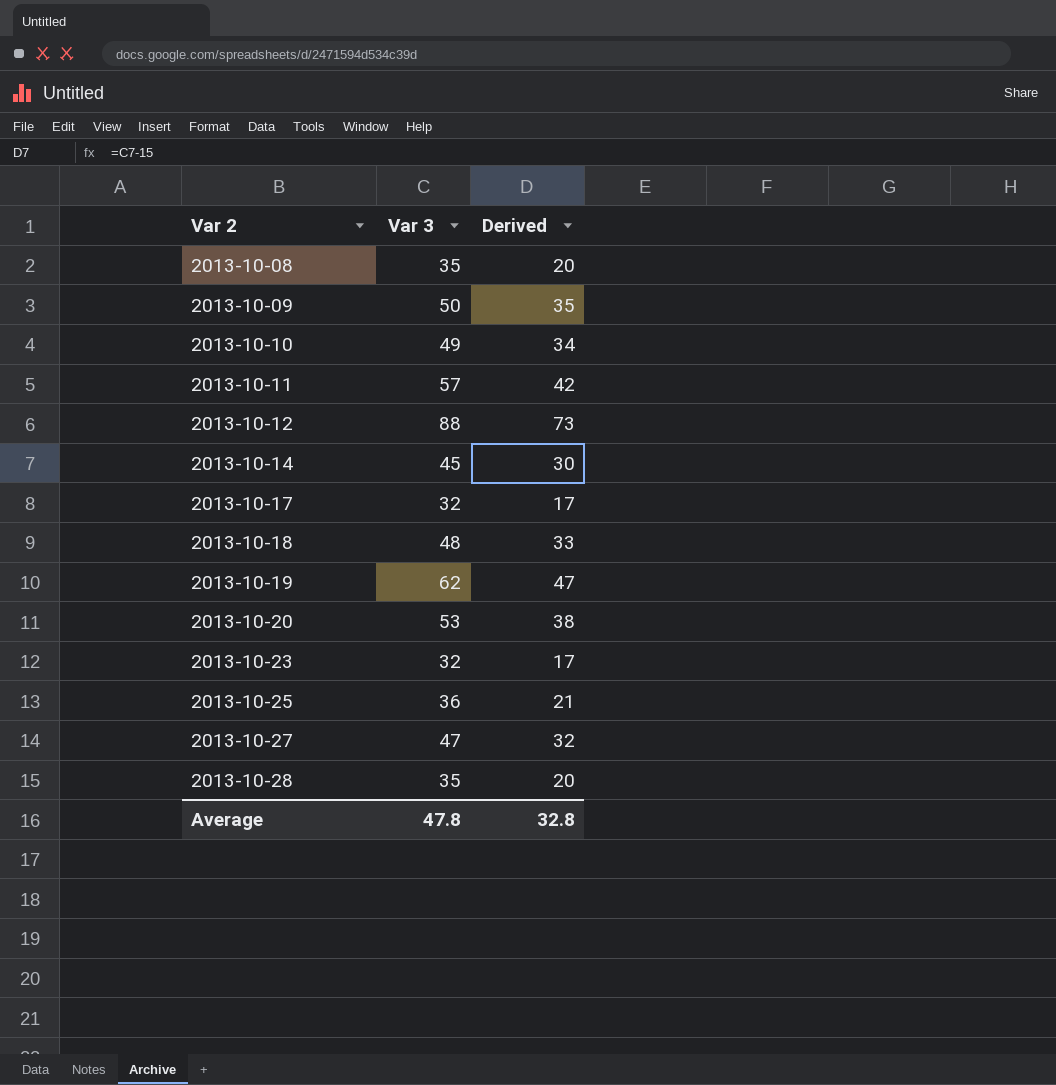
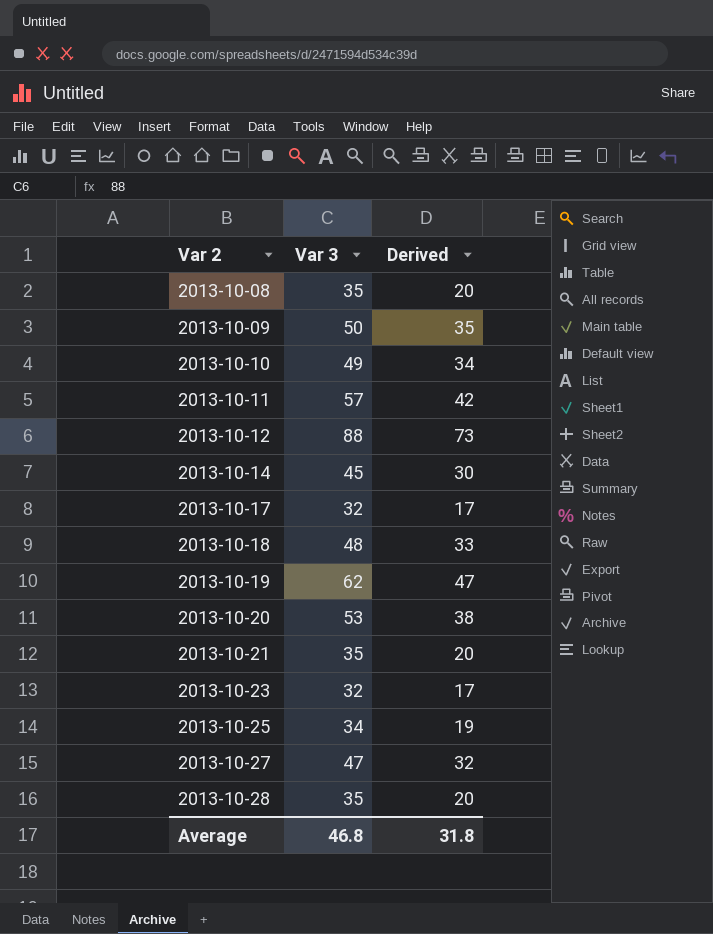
row 2013-10-21: none -> 35 | 20
2013-10-25 | Var 3: 36 -> 34
2013-10-25 | Derived: 21 -> 19
Average | Var 3: 47.8 -> 46.8
Average | Derived: 32.8 -> 31.8

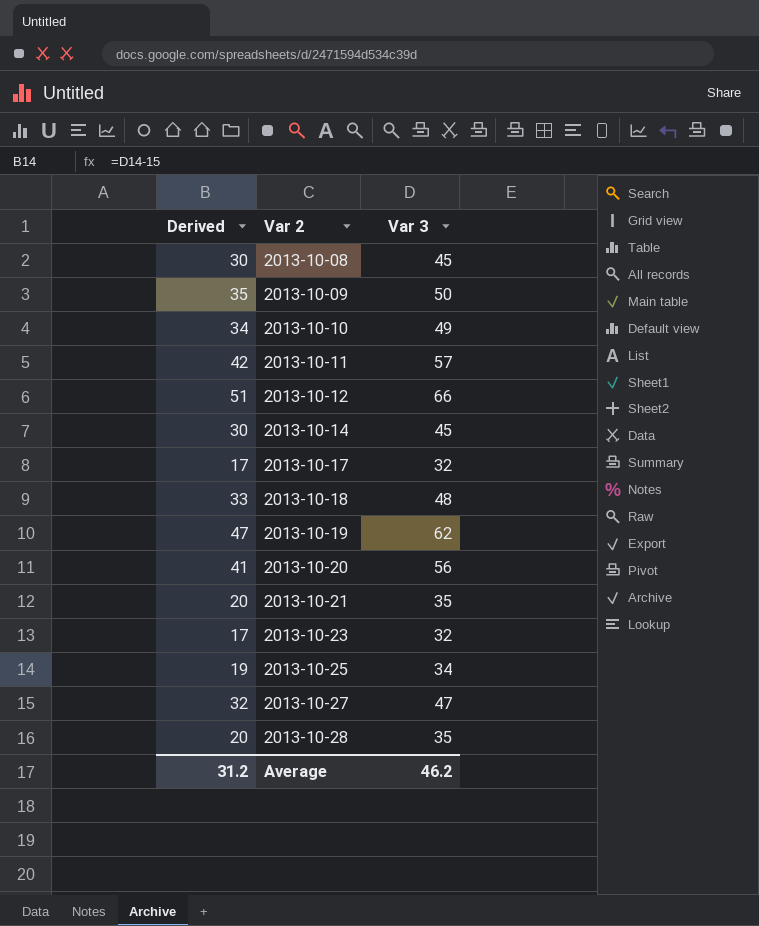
column Derived | position: 3 -> 1
2013-10-08 | Derived: 20 -> 30
2013-10-08 | Var 3: 35 -> 45
2013-10-12 | Derived: 73 -> 51
2013-10-12 | Var 3: 88 -> 66
2013-10-20 | Derived: 38 -> 41
2013-10-20 | Var 3: 53 -> 56
Average | Derived: 31.8 -> 31.2
Average | Var 3: 46.8 -> 46.2

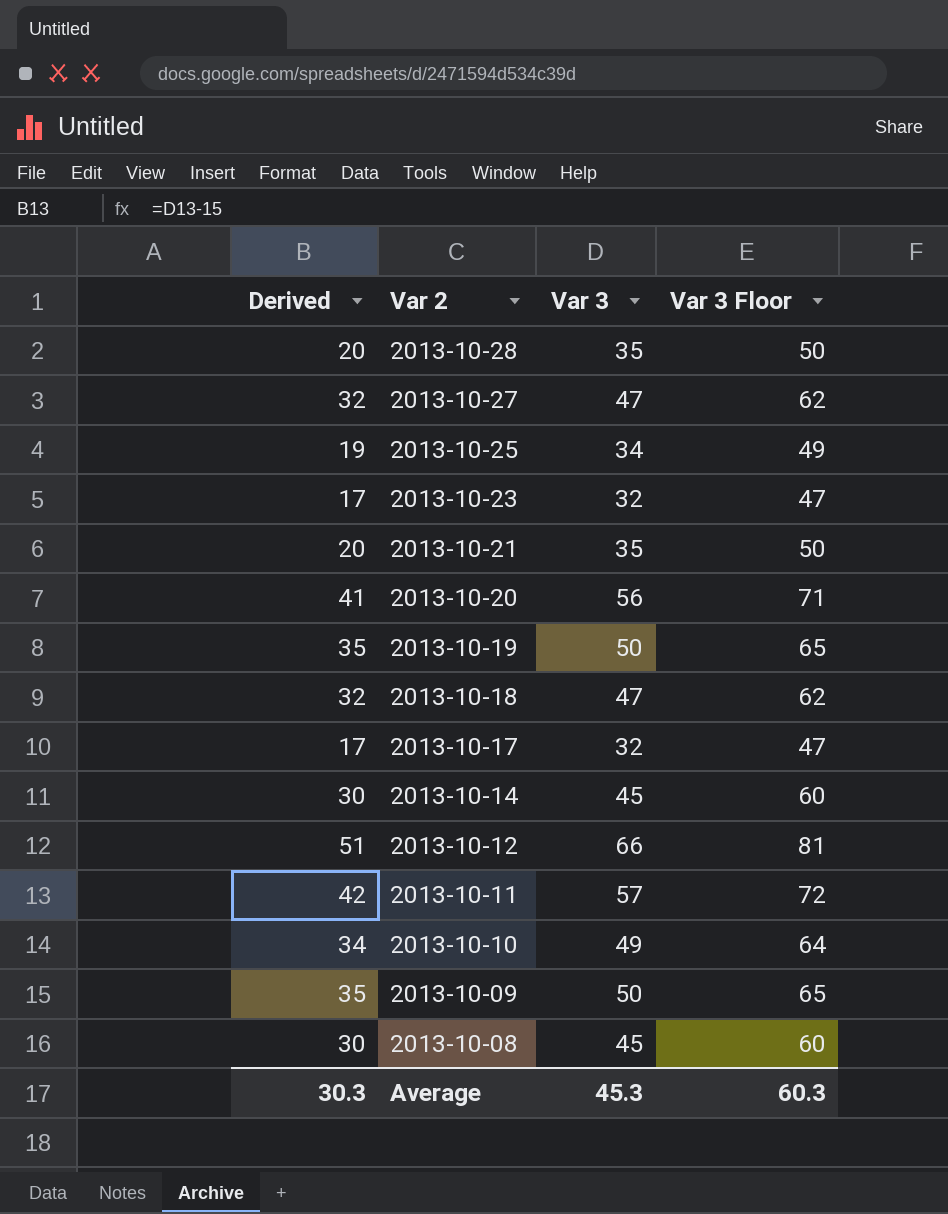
row order: Var 2 ascending -> Var 2 descending
column Var 3 Floor | formula: none -> [Var 3] + 15
2013-10-19 | Derived: 47 -> 35
2013-10-19 | Var 3: 62 -> 50
2013-10-18 | Derived: 33 -> 32
2013-10-18 | Var 3: 48 -> 47
Average | Derived: 31.2 -> 30.3
Average | Var 3: 46.2 -> 45.3

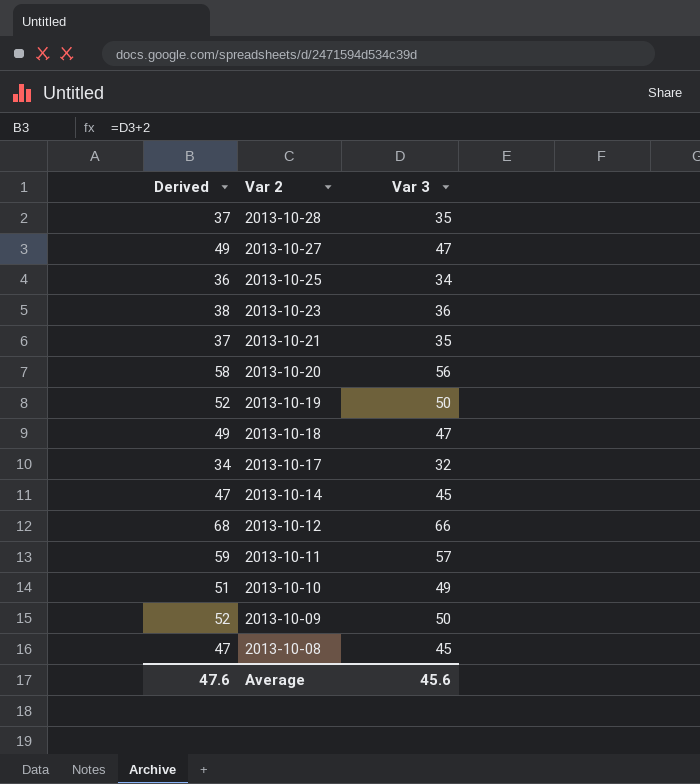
column Var 3 Floor | formula: [Var 3] + 15 -> none
column Derived | formula: [Var 3] - 15 -> [Var 3] + 2
2013-10-23 | Var 3: 32 -> 36
Average | Derived: 30.3 -> 47.6
Average | Var 3: 45.3 -> 45.6

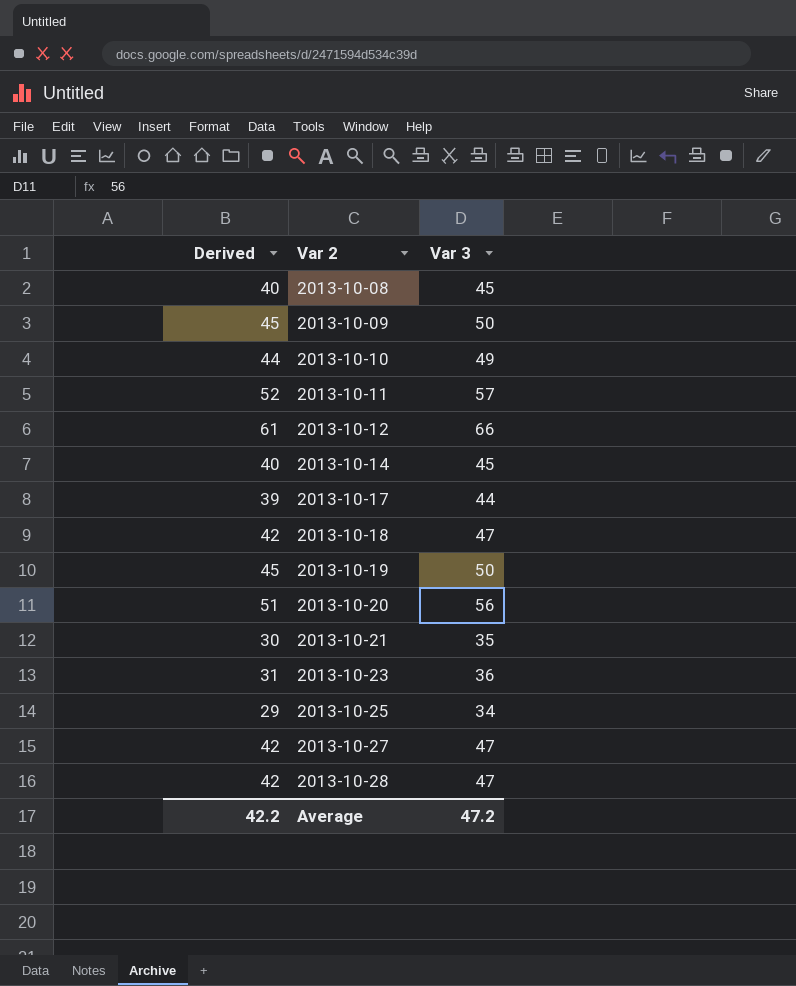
row order: Var 2 descending -> Var 2 ascending
column Derived | formula: [Var 3] + 2 -> [Var 3] - 5
2013-10-17 | Var 3: 32 -> 44
2013-10-28 | Var 3: 35 -> 47
Average | Derived: 47.6 -> 42.2
Average | Var 3: 45.6 -> 47.2

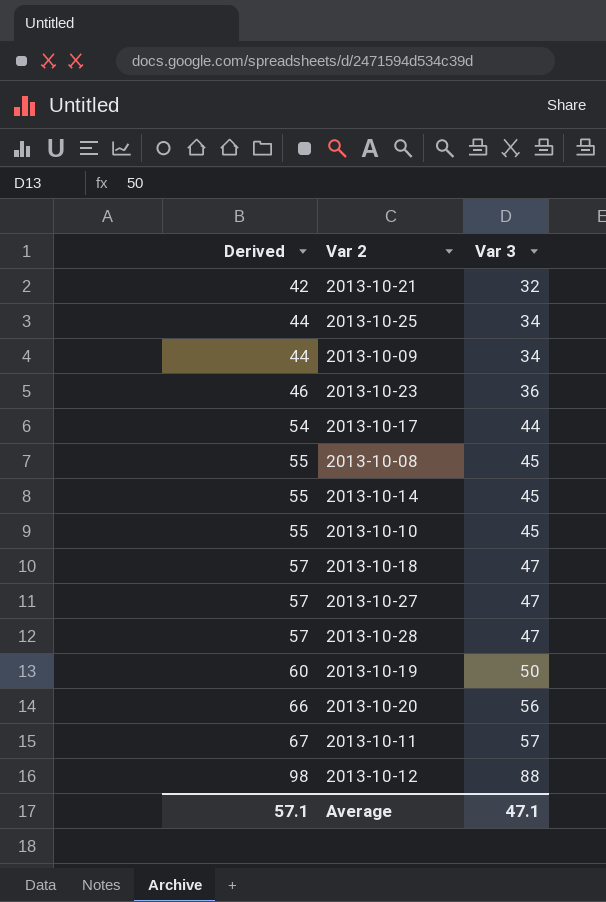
row order: Var 2 ascending -> Derived ascending
column Derived | formula: [Var 3] - 5 -> [Var 3] + 10
2013-10-21 | Var 3: 35 -> 32
2013-10-09 | Var 3: 50 -> 34
2013-10-10 | Var 3: 49 -> 45
2013-10-12 | Var 3: 66 -> 88
Average | Derived: 42.2 -> 57.1
Average | Var 3: 47.2 -> 47.1

